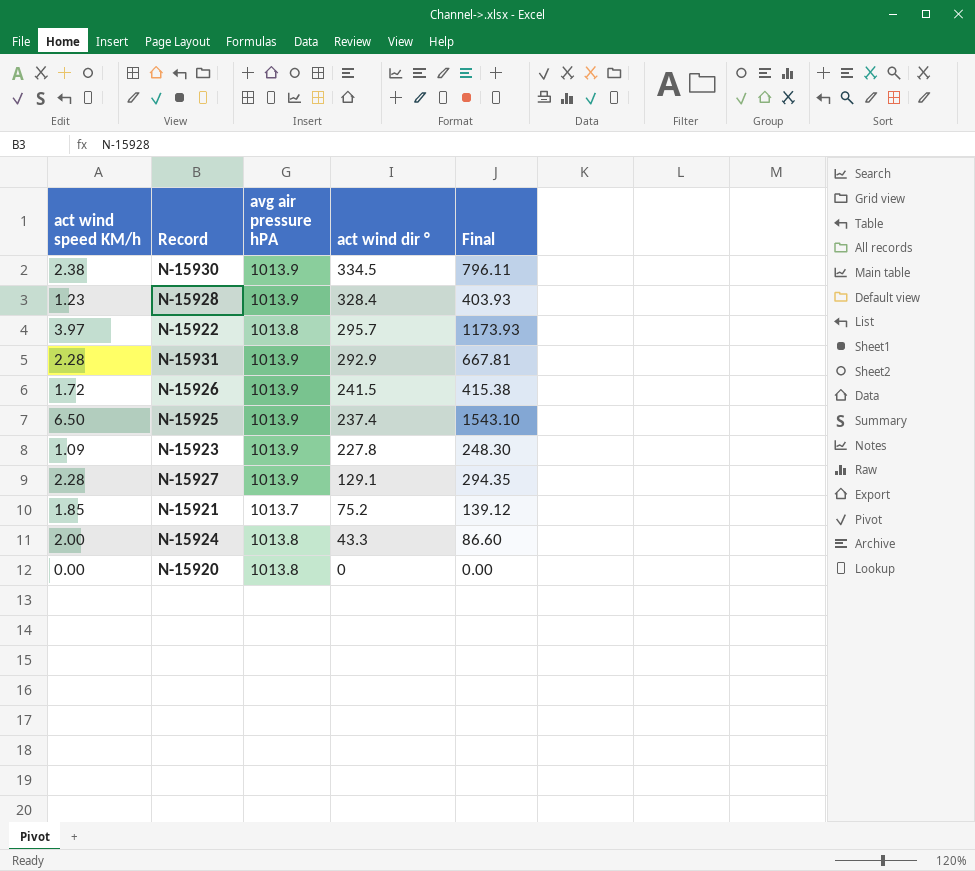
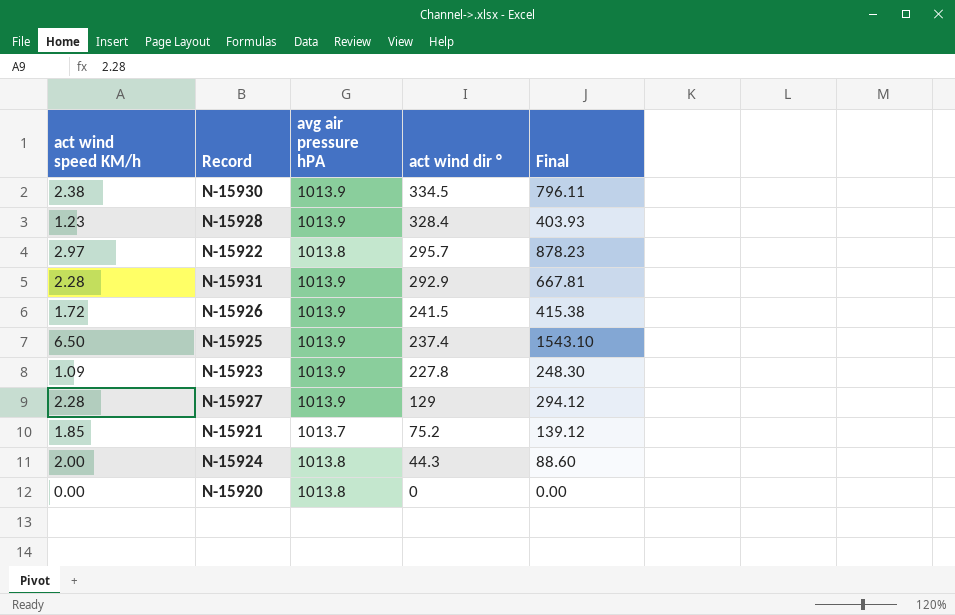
N-15922 | act wind speed KM/h: 3.97 -> 2.97
N-15922 | Final: 1173.93 -> 878.23
N-15927 | act wind dir °: 129.1 -> 129
N-15927 | Final: 294.35 -> 294.12
N-15924 | act wind dir °: 43.3 -> 44.3
N-15924 | Final: 86.60 -> 88.60

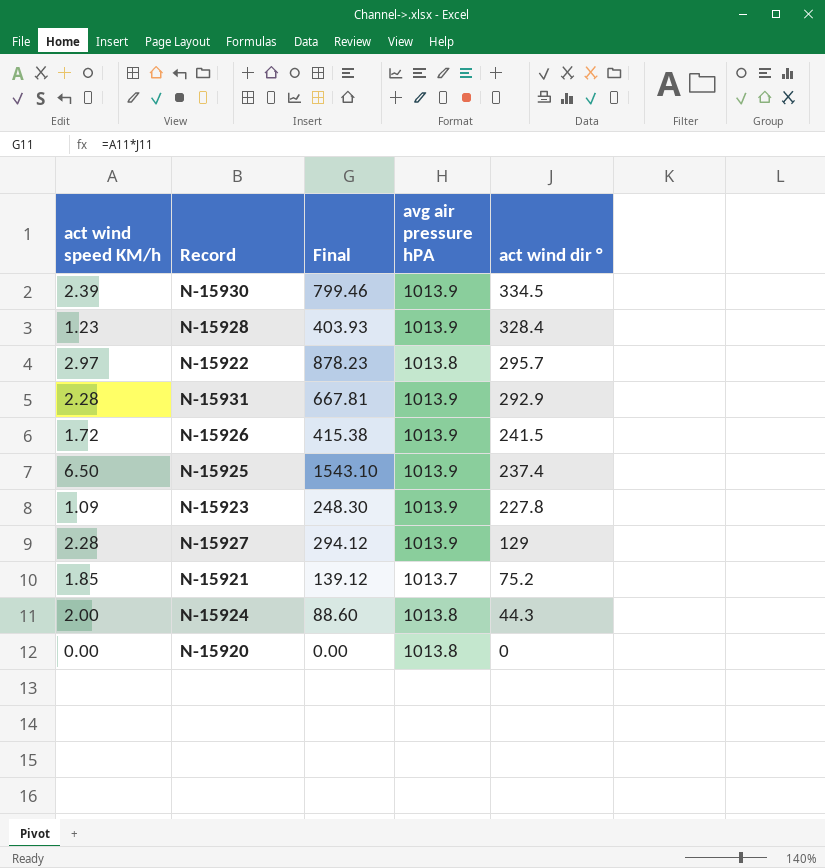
column Final | position: 5 -> 3
N-15930 | act wind speed KM/h: 2.38 -> 2.39
N-15930 | Final: 796.11 -> 799.46

